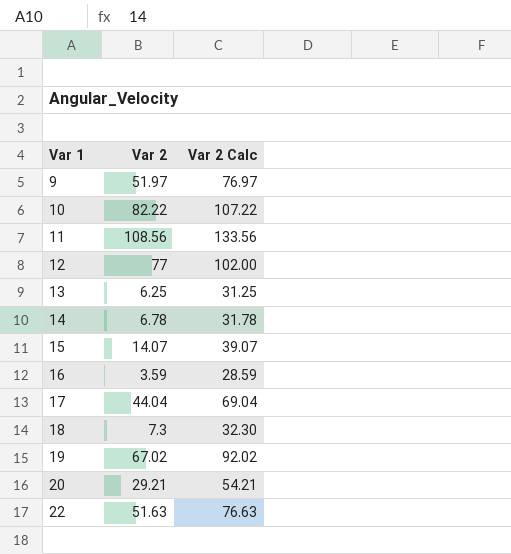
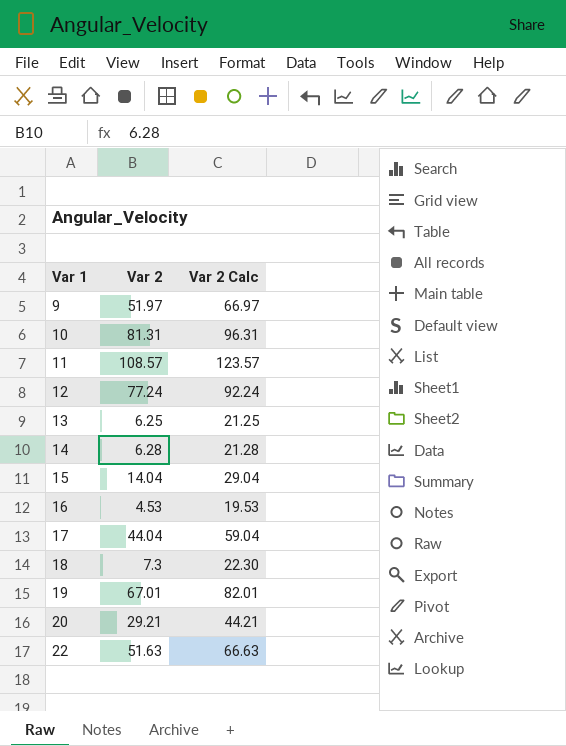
column Var 2 Calc | formula: [Var 2] + 25 -> [Var 2] + 15
10 | Var 2: 82.22 -> 81.31
11 | Var 2: 108.56 -> 108.57
12 | Var 2: 77 -> 77.24
14 | Var 2: 6.78 -> 6.28
15 | Var 2: 14.07 -> 14.04
16 | Var 2: 3.59 -> 4.53
19 | Var 2: 67.02 -> 67.01

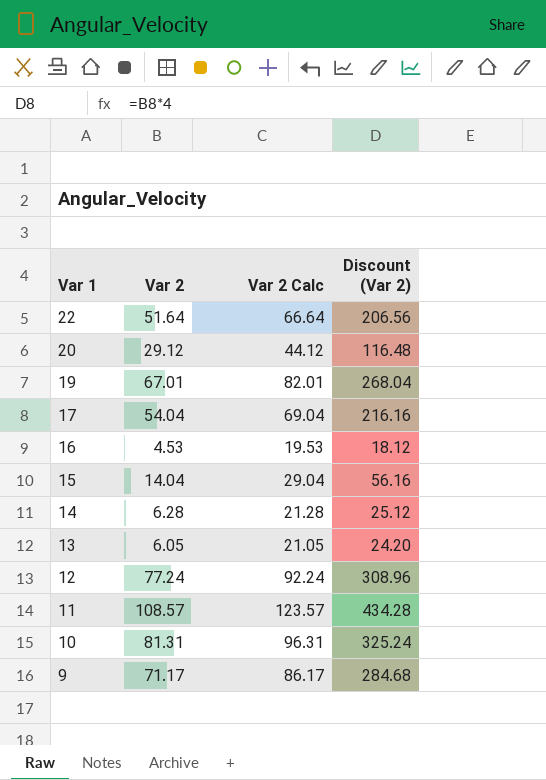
row order: Var 1 ascending -> Var 1 descending
column Discount (Var 2) | formula: none -> [Var 2] * 4
row 18: 7.3 | 22.30 -> none
22 | Var 2: 51.63 -> 51.64
22 | Var 2 Calc: 66.63 -> 66.64
20 | Var 2: 29.21 -> 29.12
20 | Var 2 Calc: 44.21 -> 44.12
17 | Var 2: 44.04 -> 54.04
17 | Var 2 Calc: 59.04 -> 69.04
13 | Var 2: 6.25 -> 6.05
13 | Var 2 Calc: 21.25 -> 21.05
9 | Var 2: 51.97 -> 71.17
9 | Var 2 Calc: 66.97 -> 86.17

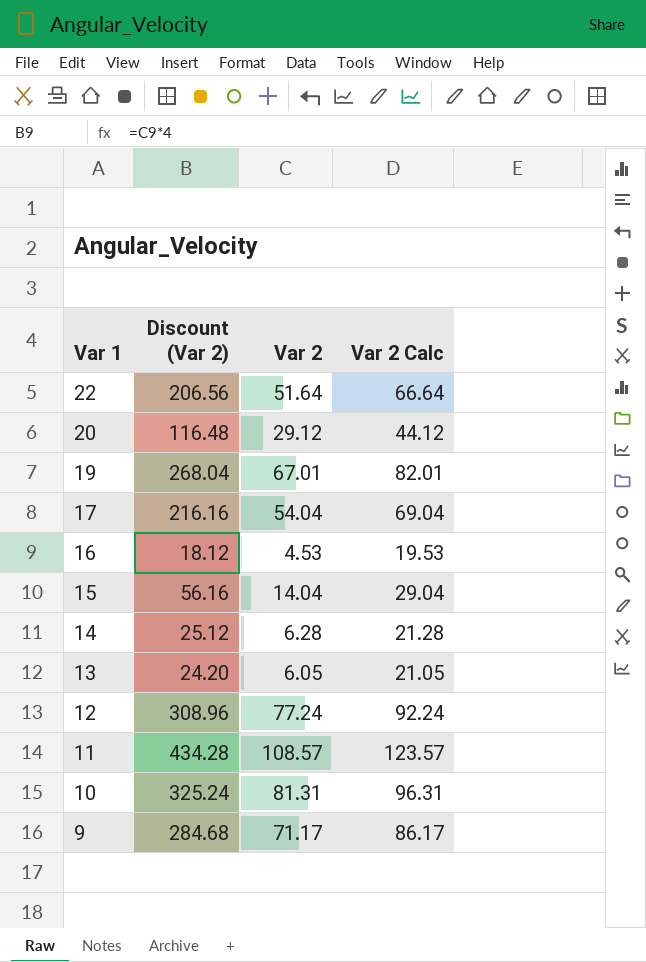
column Discount (Var 2) | position: 4 -> 2

